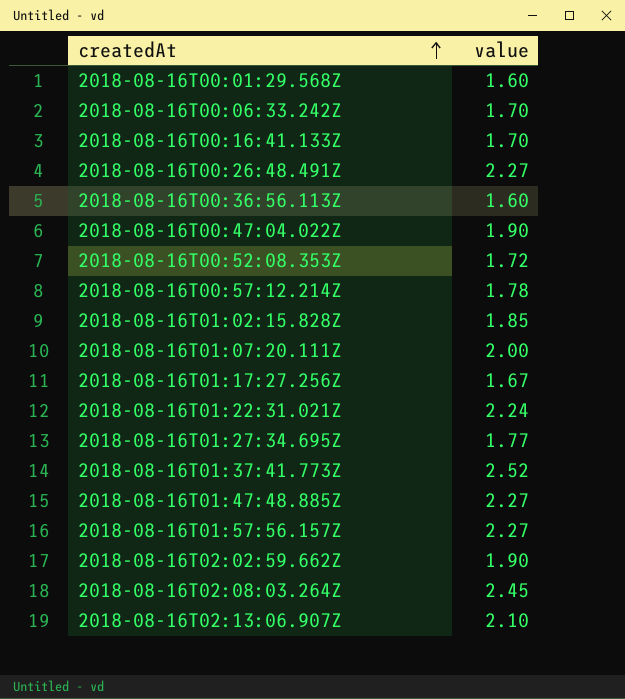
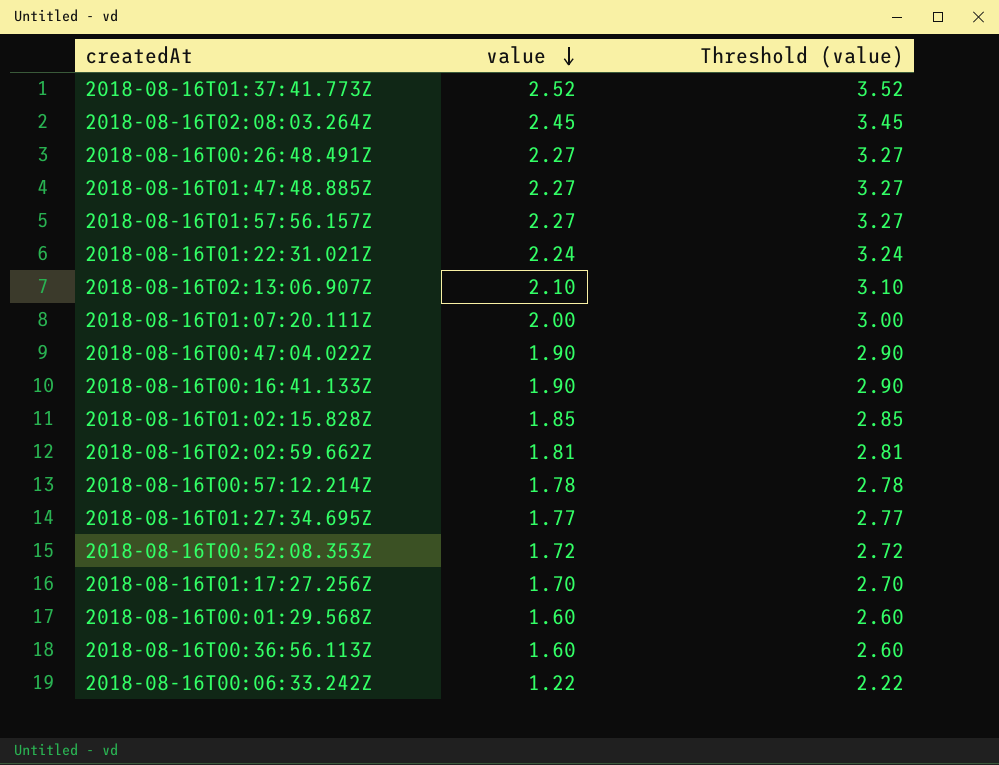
row order: createdAt ascending -> value descending
column Threshold (value) | formula: none -> [value] + 1
2018-08-16T00:16:41.133Z | value: 1.70 -> 1.90
2018-08-16T02:02:59.662Z | value: 1.90 -> 1.81
2018-08-16T01:17:27.256Z | value: 1.67 -> 1.70
2018-08-16T00:06:33.242Z | value: 1.70 -> 1.22

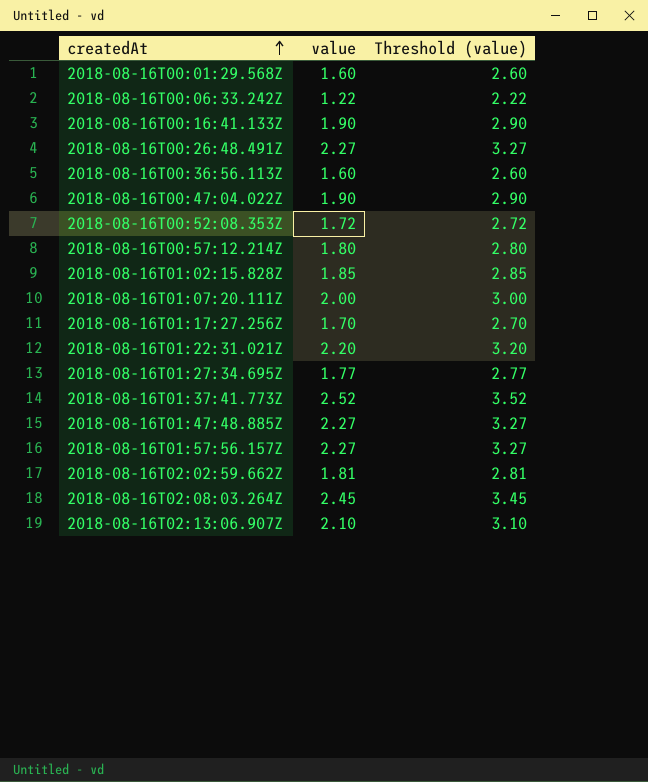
row order: value descending -> createdAt ascending
2018-08-16T00:57:12.214Z | value: 1.78 -> 1.80
2018-08-16T00:57:12.214Z | Threshold (value): 2.78 -> 2.80
2018-08-16T01:22:31.021Z | value: 2.24 -> 2.20
2018-08-16T01:22:31.021Z | Threshold (value): 3.24 -> 3.20

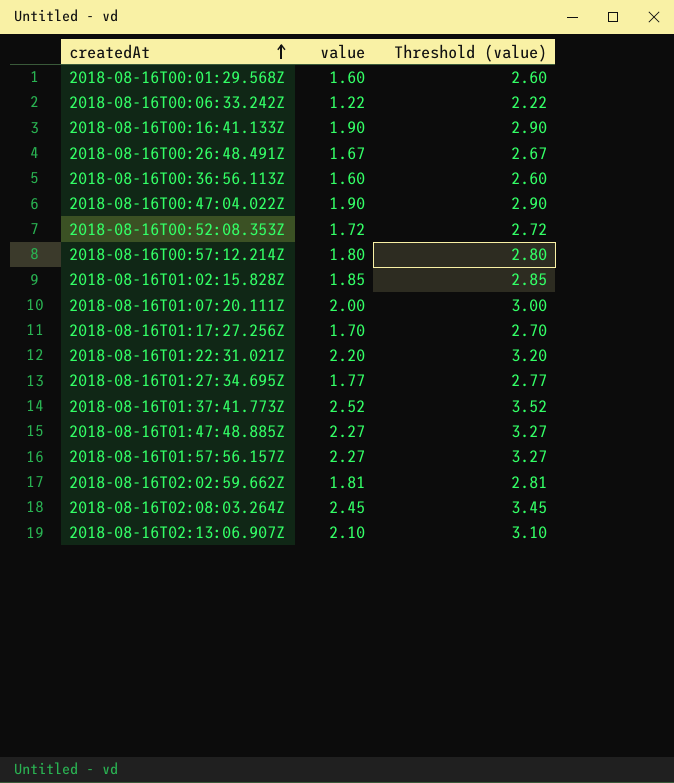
2018-08-16T00:26:48.491Z | value: 2.27 -> 1.67
2018-08-16T00:26:48.491Z | Threshold (value): 3.27 -> 2.67

